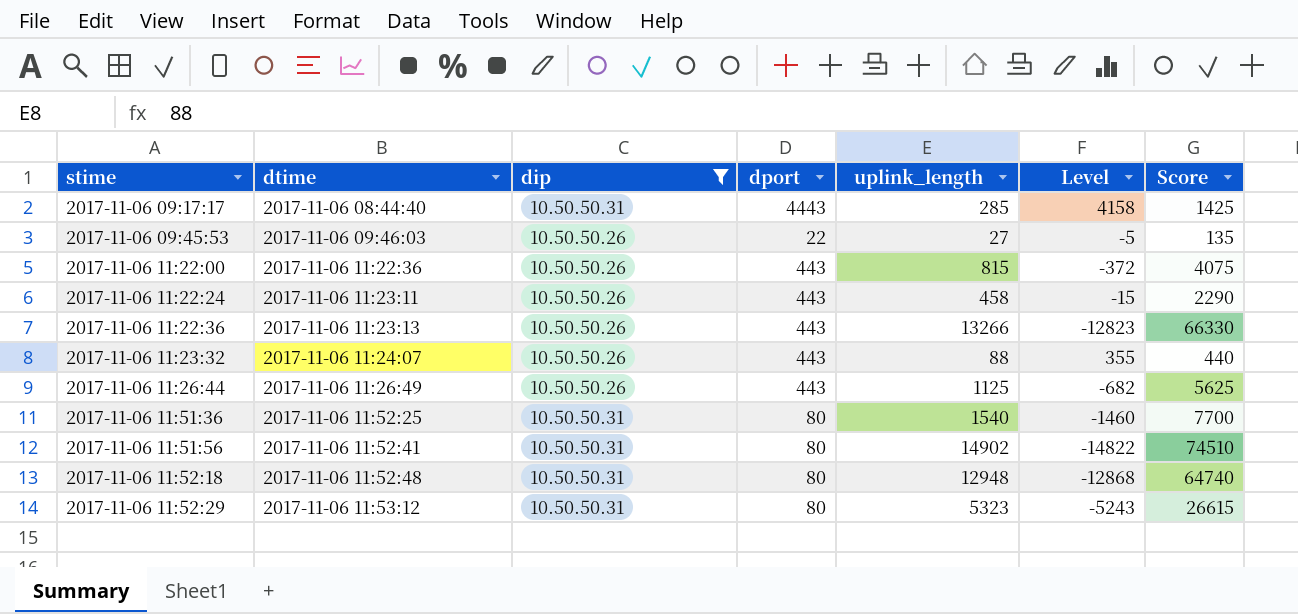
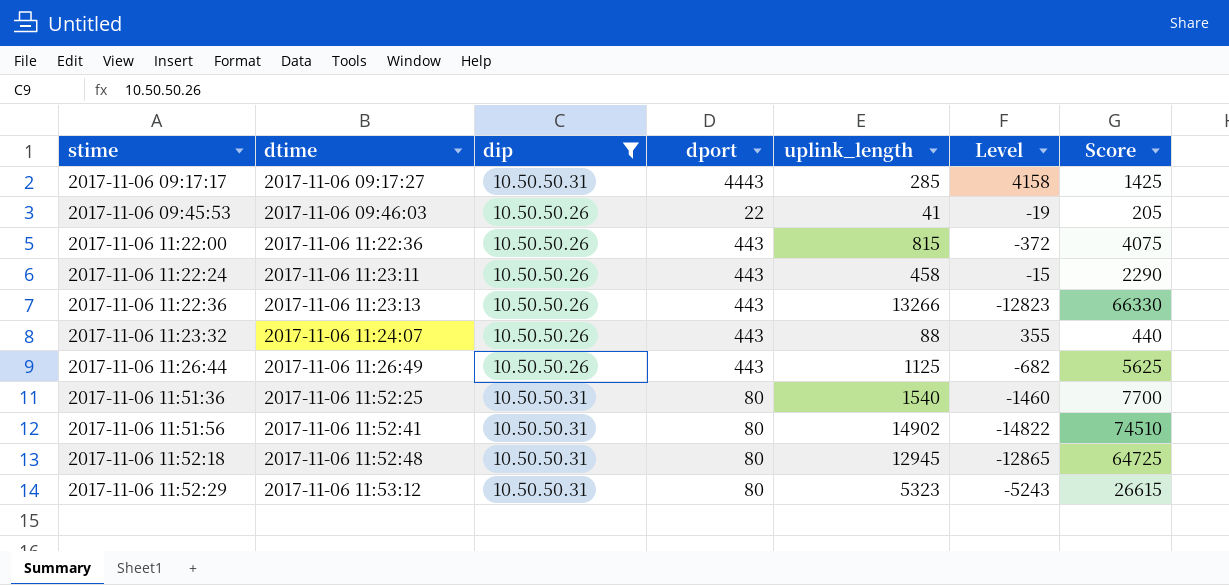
2017-11-06 09:17:17 | dtime: 2017-11-06 08:44:40 -> 2017-11-06 09:17:27
2017-11-06 09:45:53 | uplink_length: 27 -> 41
2017-11-06 09:45:53 | Level: -5 -> -19
2017-11-06 09:45:53 | Score: 135 -> 205
2017-11-06 11:52:18 | uplink_length: 12948 -> 12945
2017-11-06 11:52:18 | Level: -12868 -> -12865
2017-11-06 11:52:18 | Score: 64740 -> 64725

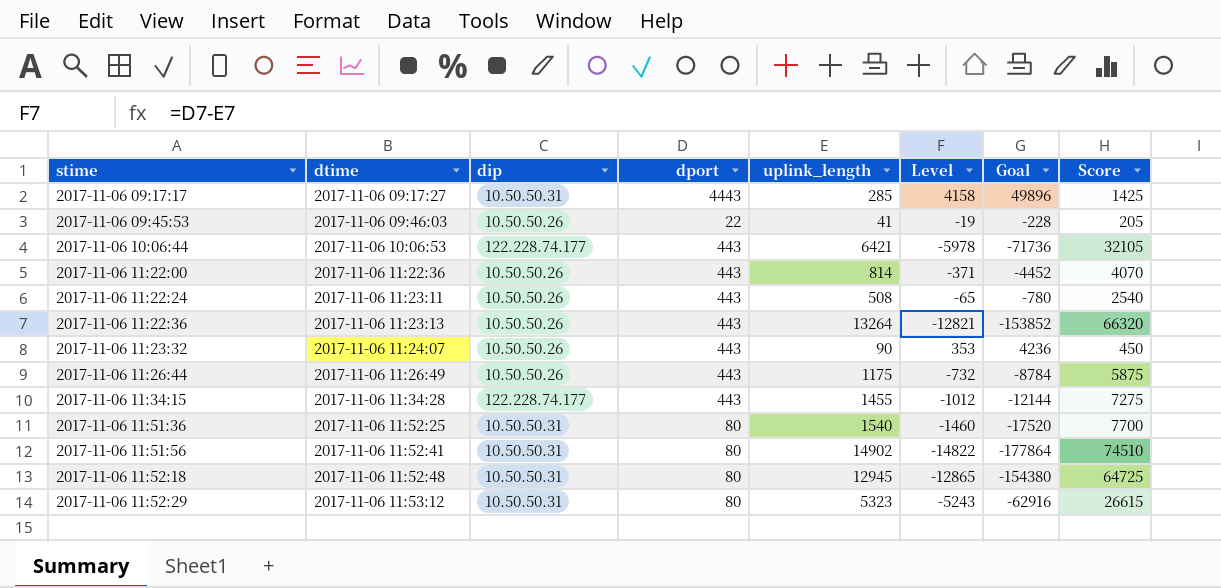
filter: dip != 122.228.74.177 -> none
column Goal | formula: none -> [Level] * 12
2017-11-06 11:22:00 | uplink_length: 815 -> 814
2017-11-06 11:22:00 | Level: -372 -> -371
2017-11-06 11:22:00 | Score: 4075 -> 4070
2017-11-06 11:22:24 | uplink_length: 458 -> 508
2017-11-06 11:22:24 | Level: -15 -> -65
2017-11-06 11:22:24 | Score: 2290 -> 2540
2017-11-06 11:22:36 | uplink_length: 13266 -> 13264
2017-11-06 11:22:36 | Level: -12823 -> -12821
2017-11-06 11:22:36 | Score: 66330 -> 66320
2017-11-06 11:23:32 | uplink_length: 88 -> 90
2017-11-06 11:23:32 | Level: 355 -> 353
2017-11-06 11:23:32 | Score: 440 -> 450
2017-11-06 11:26:44 | uplink_length: 1125 -> 1175
2017-11-06 11:26:44 | Level: -682 -> -732
2017-11-06 11:26:44 | Score: 5625 -> 5875

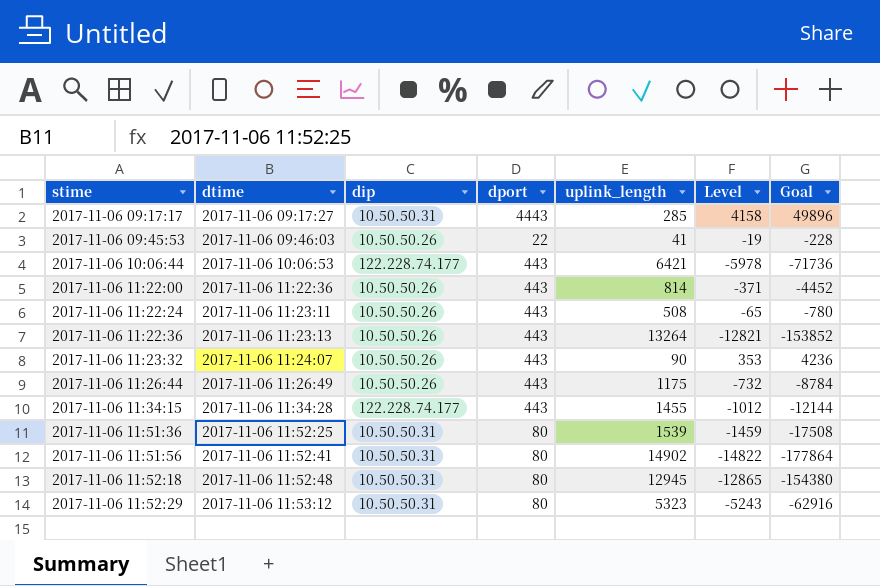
column Score | formula: [uplink_length] * 5 -> none
2017-11-06 11:51:36 | uplink_length: 1540 -> 1539
2017-11-06 11:51:36 | Level: -1460 -> -1459
2017-11-06 11:51:36 | Goal: -17520 -> -17508

